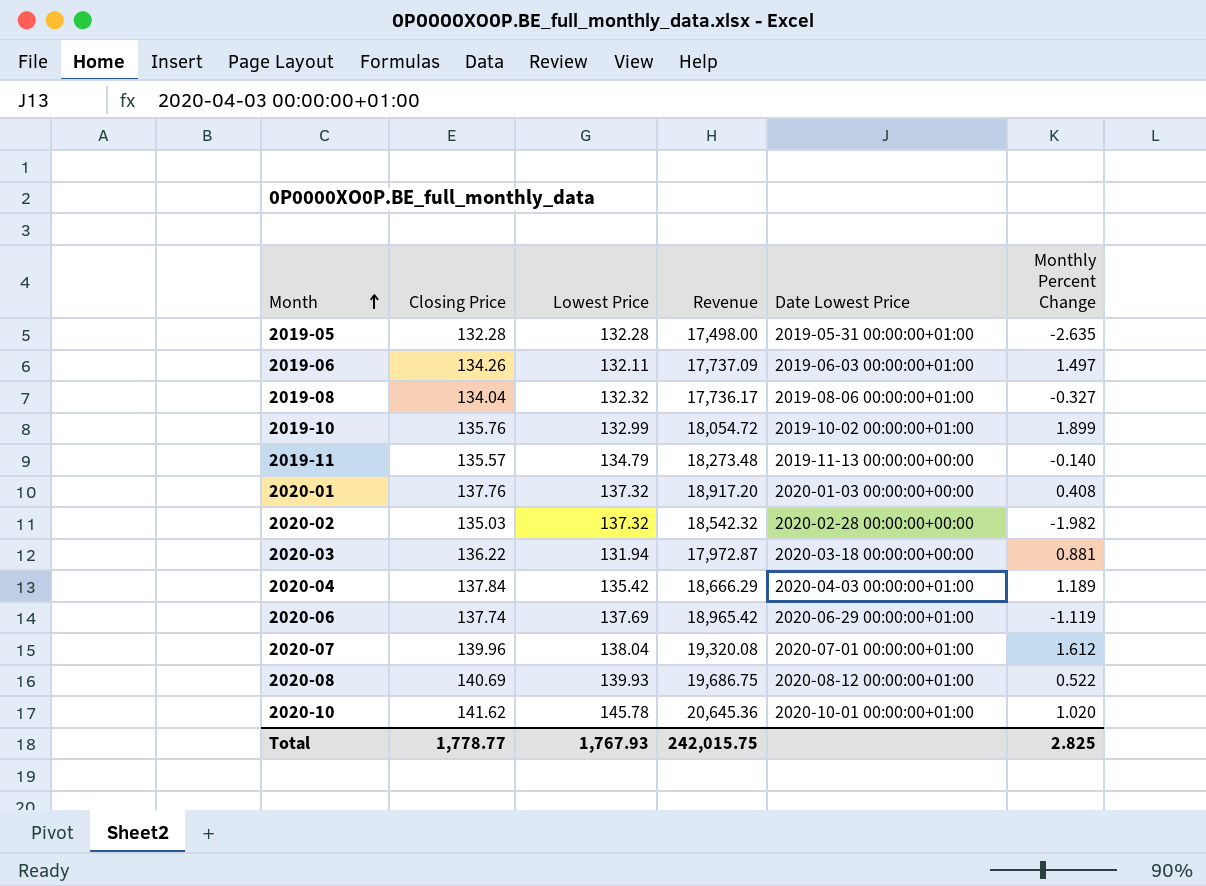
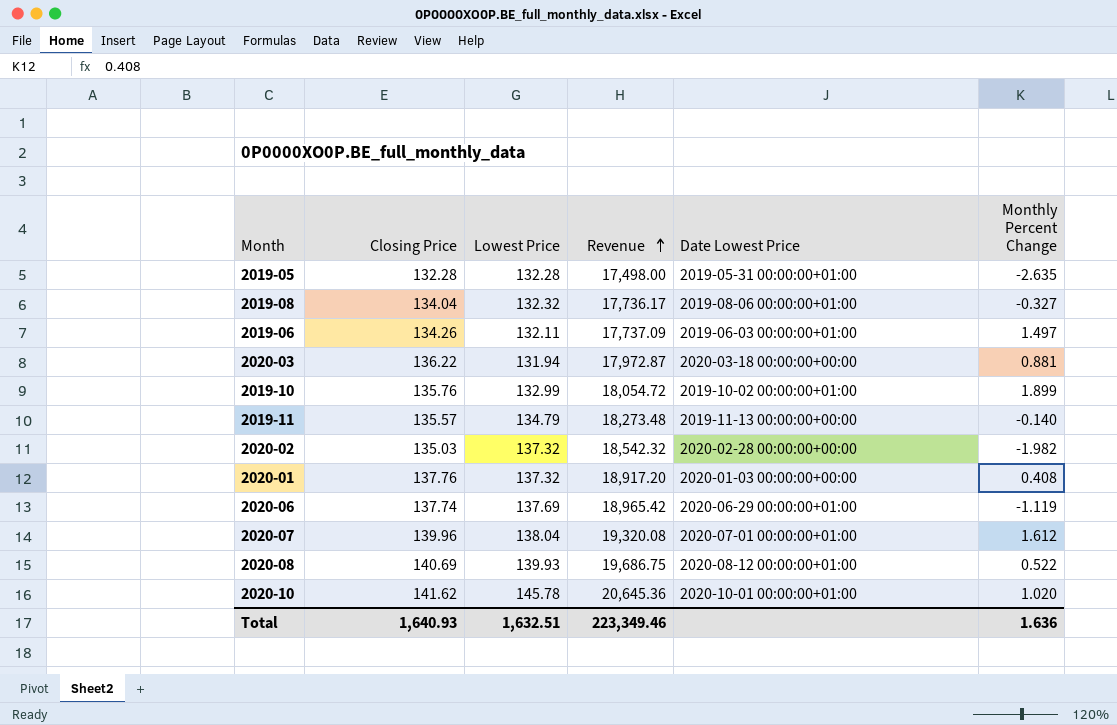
row order: Month ascending -> Revenue ascending
row 2020-04: 137.84 | 135.42 | 18,666.29 | 2020-04-03 00:00:00+01:00 | 1.189 -> none
Total | Closing Price: 1,778.77 -> 1,640.93
Total | Lowest Price: 1,767.93 -> 1,632.51
Total | Revenue: 242,015.75 -> 223,349.46
Total | Monthly Percent Change: 2.825 -> 1.636

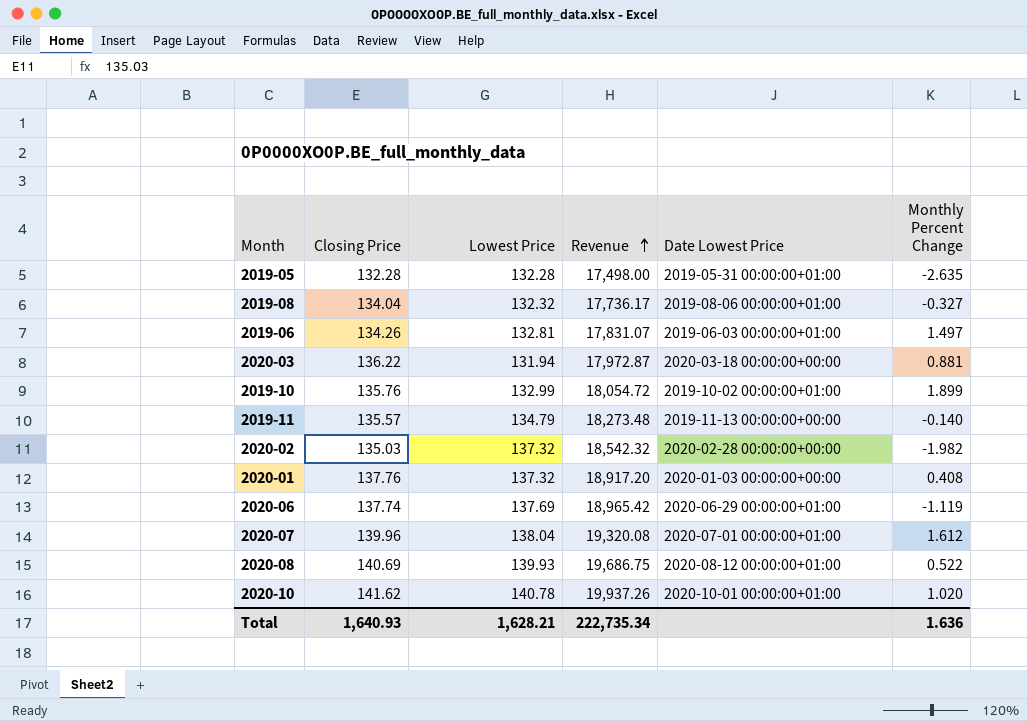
2019-06 | Lowest Price: 132.11 -> 132.81
2019-06 | Revenue: 17,737.09 -> 17,831.07
2020-10 | Lowest Price: 145.78 -> 140.78
2020-10 | Revenue: 20,645.36 -> 19,937.26
Total | Lowest Price: 1,632.51 -> 1,628.21
Total | Revenue: 223,349.46 -> 222,735.34

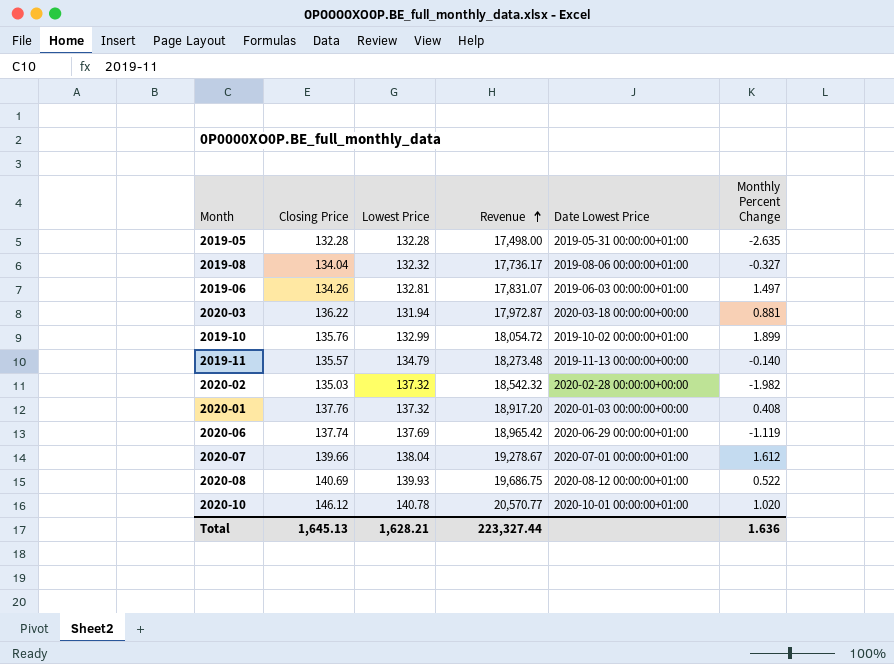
2020-07 | Closing Price: 139.96 -> 139.66
2020-07 | Revenue: 19,320.08 -> 19,278.67
2020-10 | Closing Price: 141.62 -> 146.12
2020-10 | Revenue: 19,937.26 -> 20,570.77
Total | Closing Price: 1,640.93 -> 1,645.13
Total | Revenue: 222,735.34 -> 223,327.44

